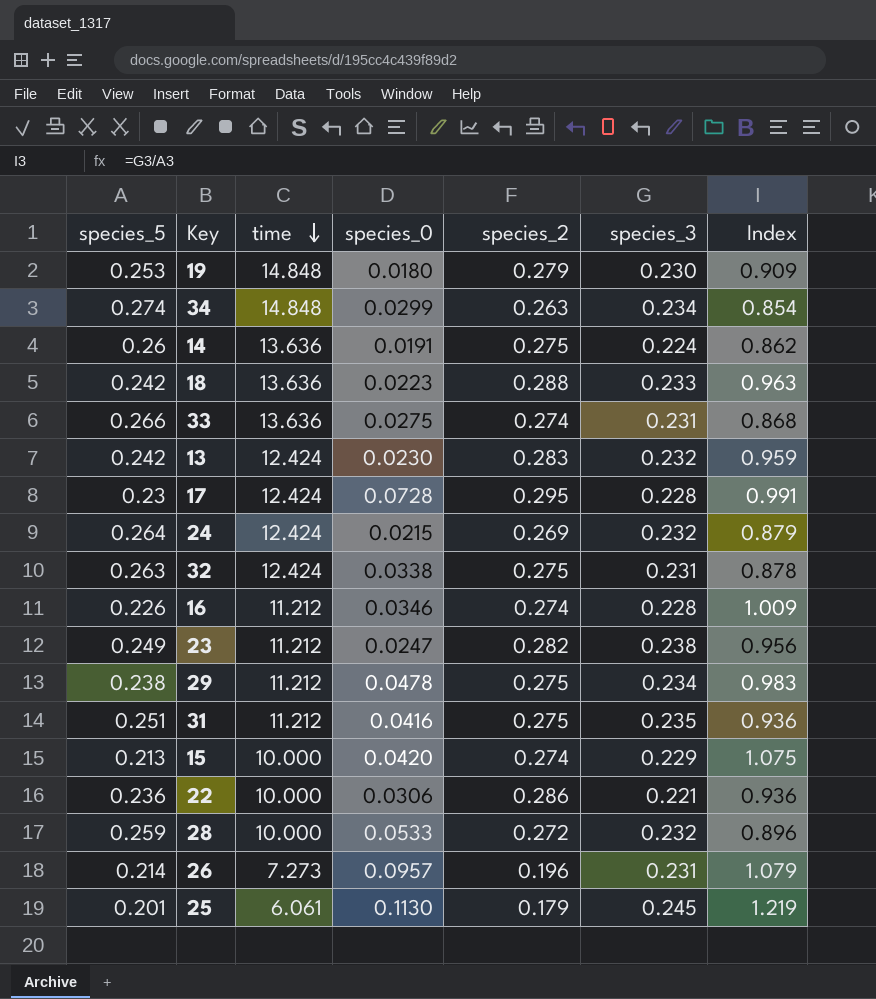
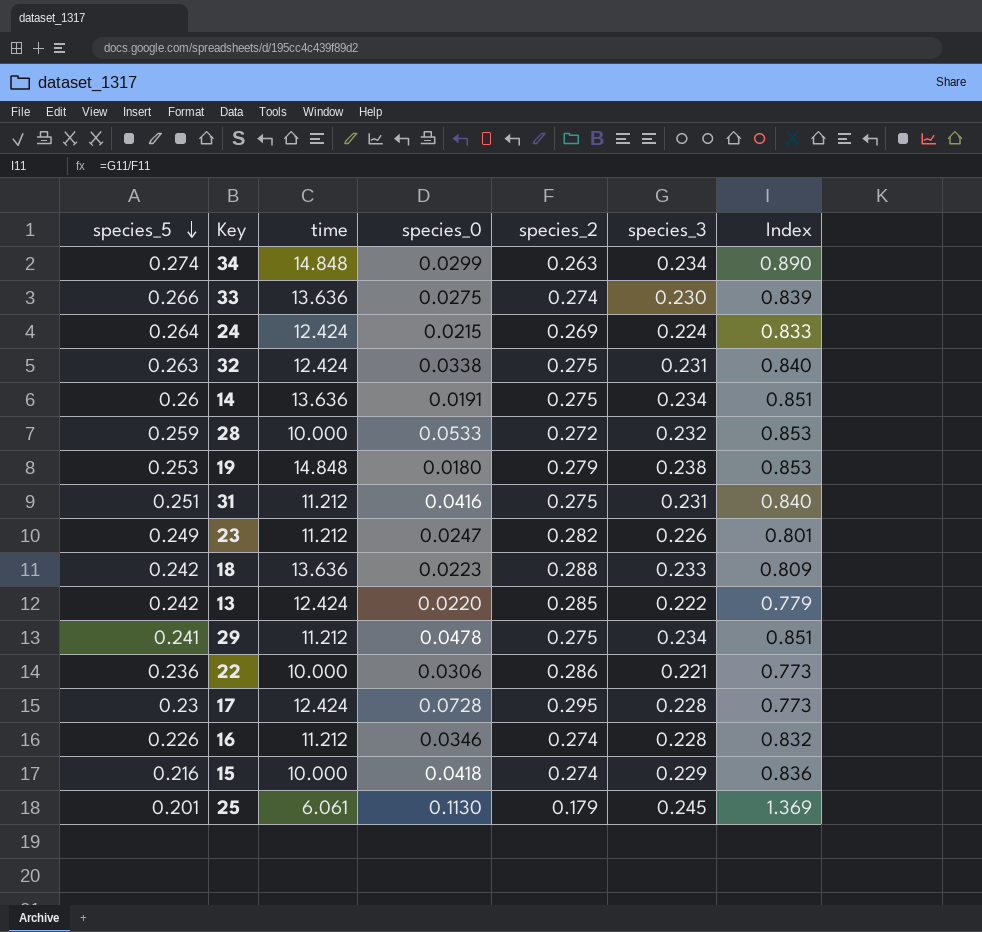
row order: time descending -> species_5 descending
column Index | formula: [species_3] / [species_5] -> [species_3] / [species_2]
row 26: 0.214 | 7.273 | 0.0957 | 0.196 | 0.231 | 1.079 -> none
33 | species_3: 0.231 -> 0.230
24 | species_3: 0.232 -> 0.224
14 | species_3: 0.224 -> 0.234
19 | species_3: 0.230 -> 0.238
31 | species_3: 0.235 -> 0.231
23 | species_3: 0.238 -> 0.226
13 | species_0: 0.0230 -> 0.0220
13 | species_2: 0.283 -> 0.285
13 | species_3: 0.232 -> 0.222
29 | species_5: 0.238 -> 0.241
15 | species_5: 0.213 -> 0.216
15 | species_0: 0.0420 -> 0.0418

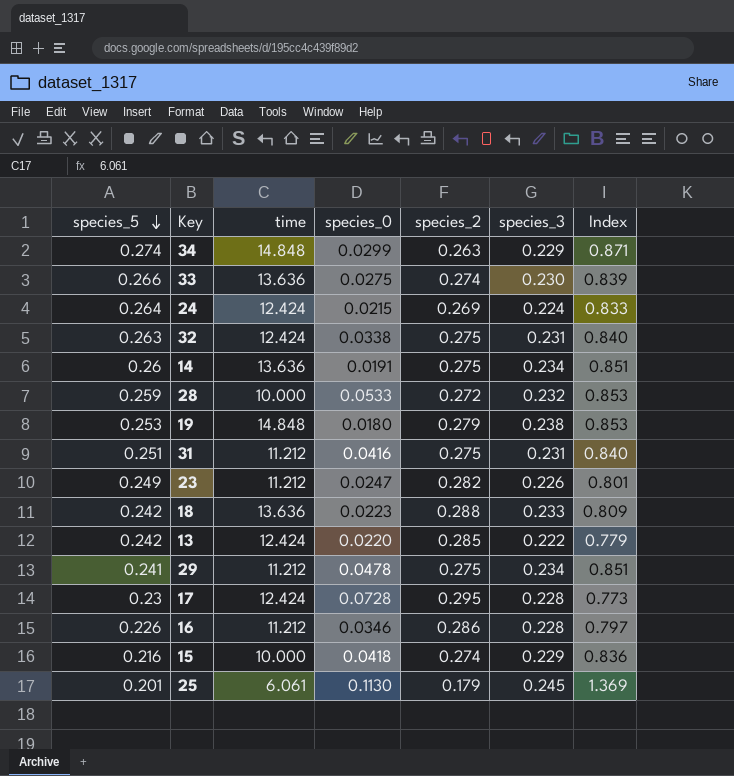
row 22: 0.236 | 10.000 | 0.0306 | 0.286 | 0.221 | 0.773 -> none
34 | species_3: 0.234 -> 0.229
34 | Index: 0.890 -> 0.871
16 | species_2: 0.274 -> 0.286
16 | Index: 0.832 -> 0.797

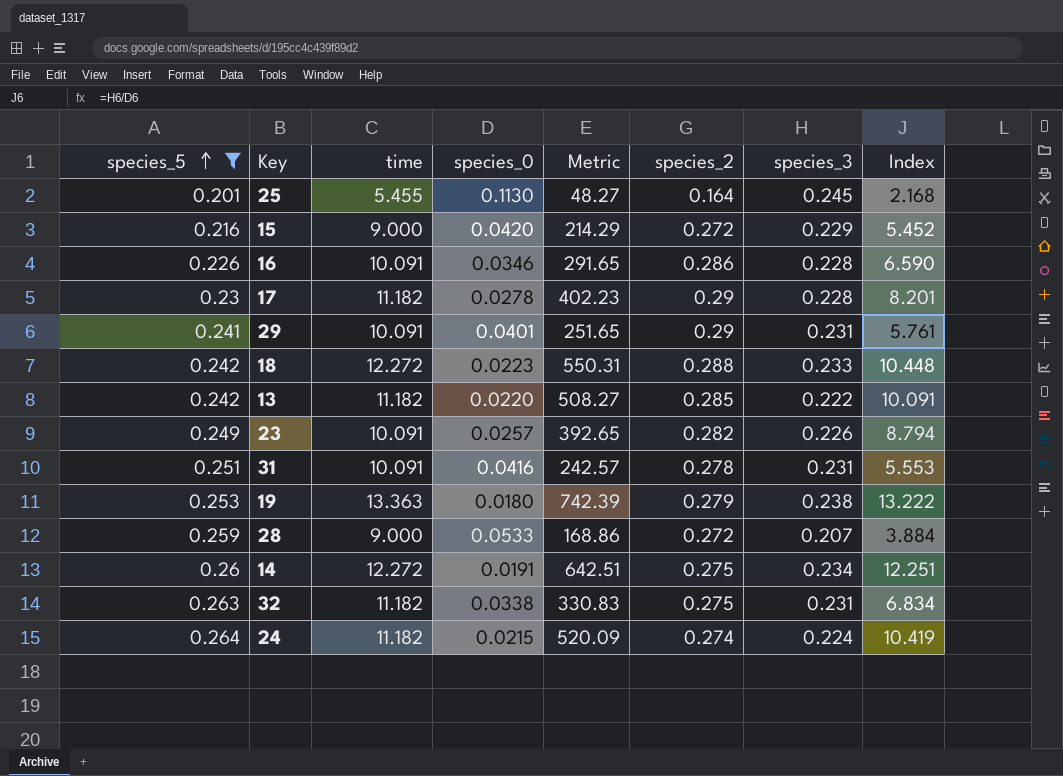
filter: none -> species_5 <= 0.264
row order: species_5 descending -> species_5 ascending
column Metric | formula: none -> [time] / [species_0]
column Index | formula: [species_3] / [species_2] -> [species_3] / [species_0]
25 | time: 6.061 -> 5.455
25 | species_2: 0.179 -> 0.164
15 | time: 10.000 -> 9.000
15 | species_0: 0.0418 -> 0.0420
15 | species_2: 0.274 -> 0.272
16 | time: 11.212 -> 10.091
17 | time: 12.424 -> 11.182
17 | species_0: 0.0728 -> 0.0278
17 | species_2: 0.295 -> 0.29
29 | time: 11.212 -> 10.091
29 | species_0: 0.0478 -> 0.0401
29 | species_2: 0.275 -> 0.29
29 | species_3: 0.234 -> 0.231
18 | time: 13.636 -> 12.272
13 | time: 12.424 -> 11.182
23 | time: 11.212 -> 10.091
23 | species_0: 0.0247 -> 0.0257
31 | time: 11.212 -> 10.091
31 | species_2: 0.275 -> 0.278
19 | time: 14.848 -> 13.363
28 | time: 10.000 -> 9.000
28 | species_3: 0.232 -> 0.207
14 | time: 13.636 -> 12.272
32 | time: 12.424 -> 11.182
24 | time: 12.424 -> 11.182
24 | species_2: 0.269 -> 0.274

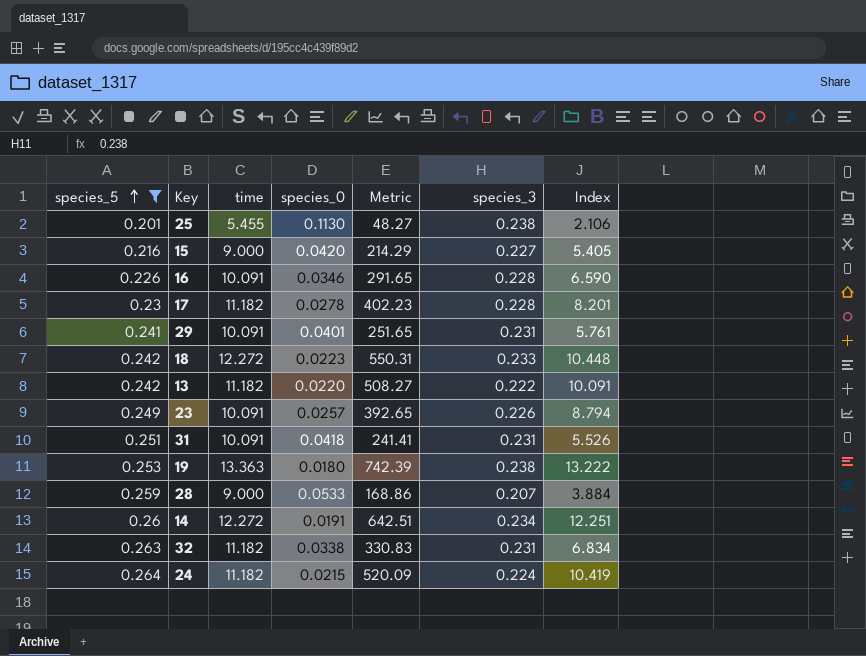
column species_2 | position: 6 -> none
25 | species_3: 0.245 -> 0.238
25 | Index: 2.168 -> 2.106
15 | species_3: 0.229 -> 0.227
15 | Index: 5.452 -> 5.405
31 | species_0: 0.0416 -> 0.0418
31 | Metric: 242.57 -> 241.41
31 | Index: 5.553 -> 5.526

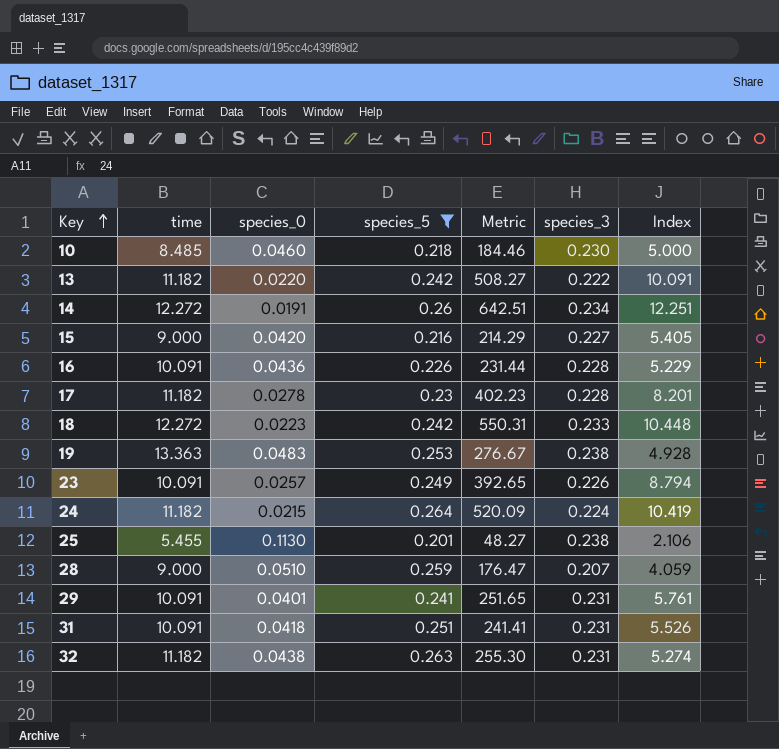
row order: species_5 ascending -> Key ascending
column species_5 | position: 1 -> 4
row 10: none -> 8.485 | 0.0460 | 0.218 | 184.46 | 0.230 | 5.000
16 | species_0: 0.0346 -> 0.0436
16 | Metric: 291.65 -> 231.44
16 | Index: 6.590 -> 5.229
19 | species_0: 0.0180 -> 0.0483
19 | Metric: 742.39 -> 276.67
19 | Index: 13.222 -> 4.928
28 | species_0: 0.0533 -> 0.0510
28 | Metric: 168.86 -> 176.47
28 | Index: 3.884 -> 4.059
32 | species_0: 0.0338 -> 0.0438
32 | Metric: 330.83 -> 255.30
32 | Index: 6.834 -> 5.274

